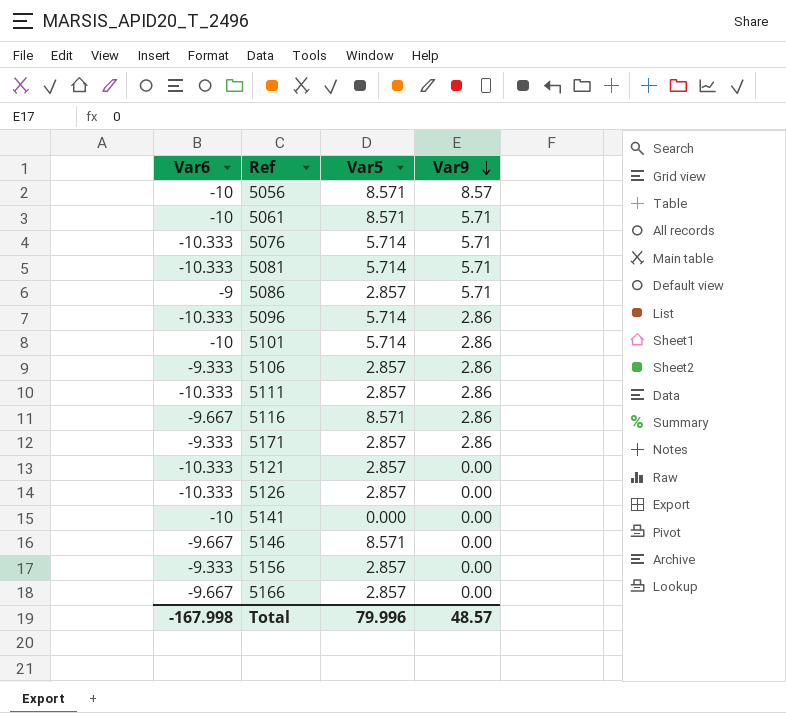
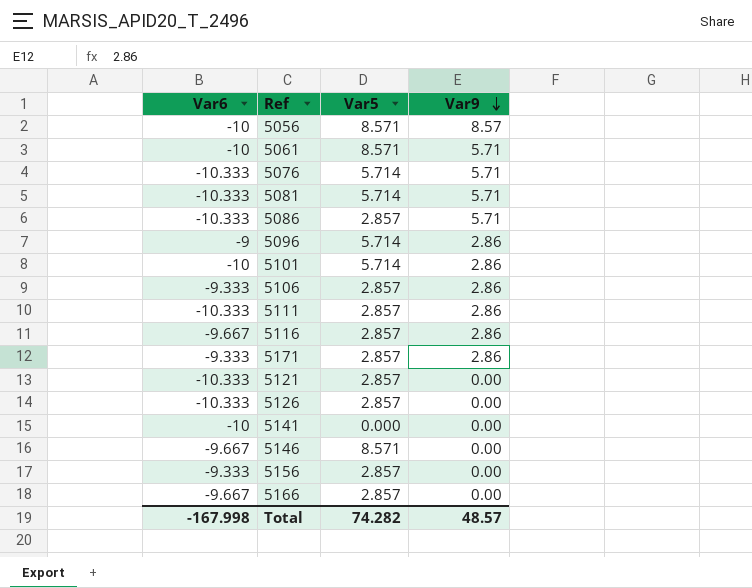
5086 | Var6: -9 -> -10.333
5096 | Var6: -10.333 -> -9
5116 | Var5: 8.571 -> 2.857
Total | Var5: 79.996 -> 74.282

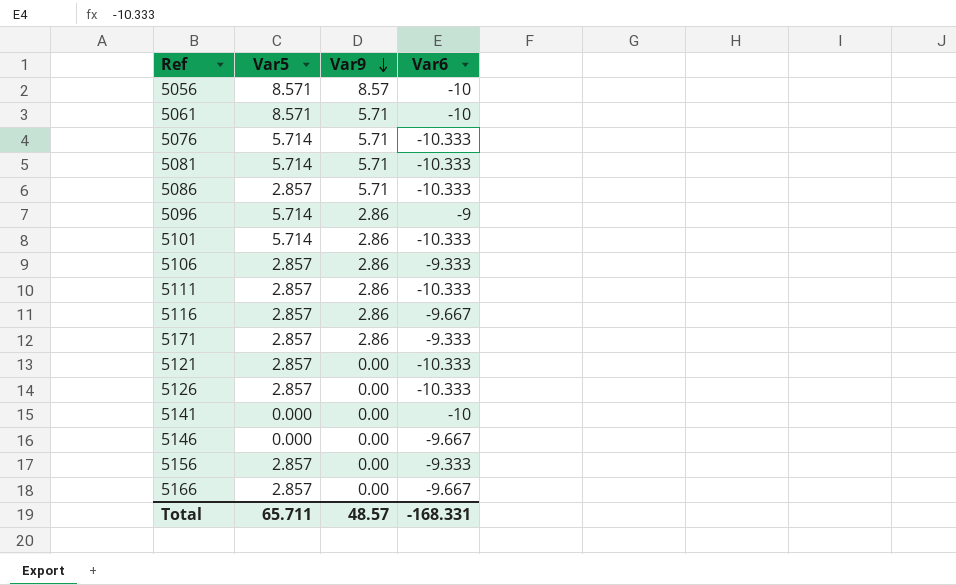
column Var6 | position: 1 -> 4
5101 | Var6: -10 -> -10.333
5146 | Var5: 8.571 -> 0.000
Total | Var5: 74.282 -> 65.711
Total | Var6: -167.998 -> -168.331

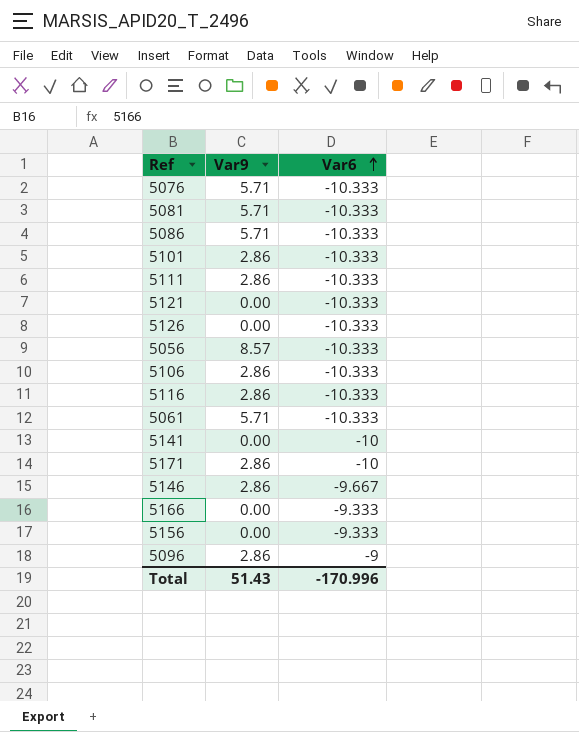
row order: Var9 descending -> Var6 ascending
column Var5 | position: 2 -> none
5056 | Var6: -10 -> -10.333
5106 | Var6: -9.333 -> -10.333
5116 | Var6: -9.667 -> -10.333
5061 | Var6: -10 -> -10.333
5171 | Var6: -9.333 -> -10
5146 | Var9: 0.00 -> 2.86
5166 | Var6: -9.667 -> -9.333
Total | Var9: 48.57 -> 51.43
Total | Var6: -168.331 -> -170.996

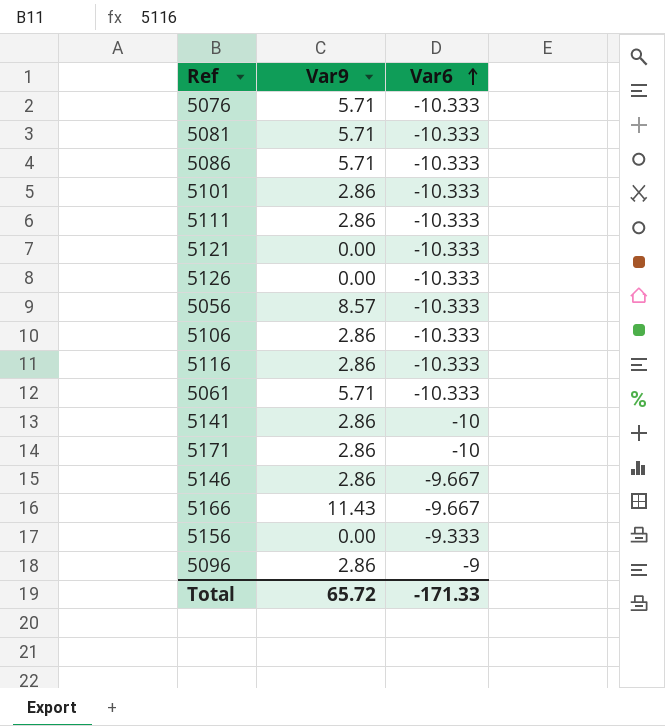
5141 | Var9: 0.00 -> 2.86
5166 | Var9: 0.00 -> 11.43
5166 | Var6: -9.333 -> -9.667
Total | Var9: 51.43 -> 65.72
Total | Var6: -170.996 -> -171.33

